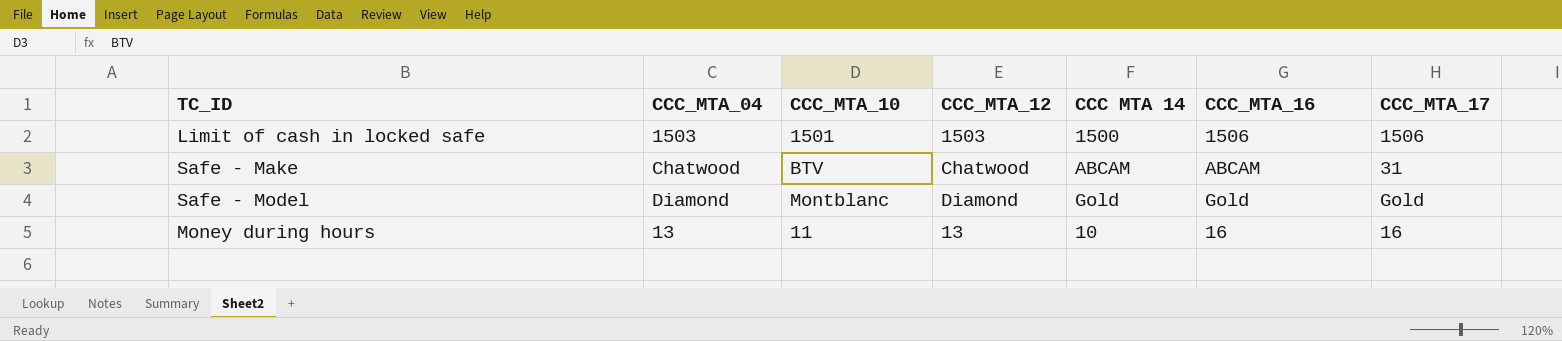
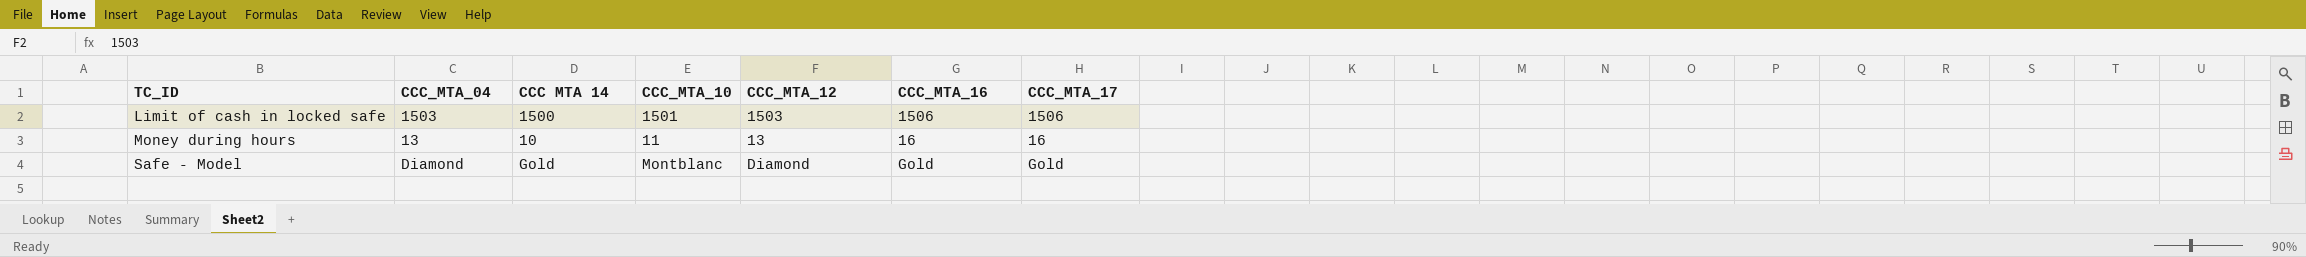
row order: none -> TC_ID ascending
column CCC MTA 14 | position: 5 -> 3
row Safe - Make: Chatwood | BTV | Chatwood | ABCAM | ABCAM | 31 -> none

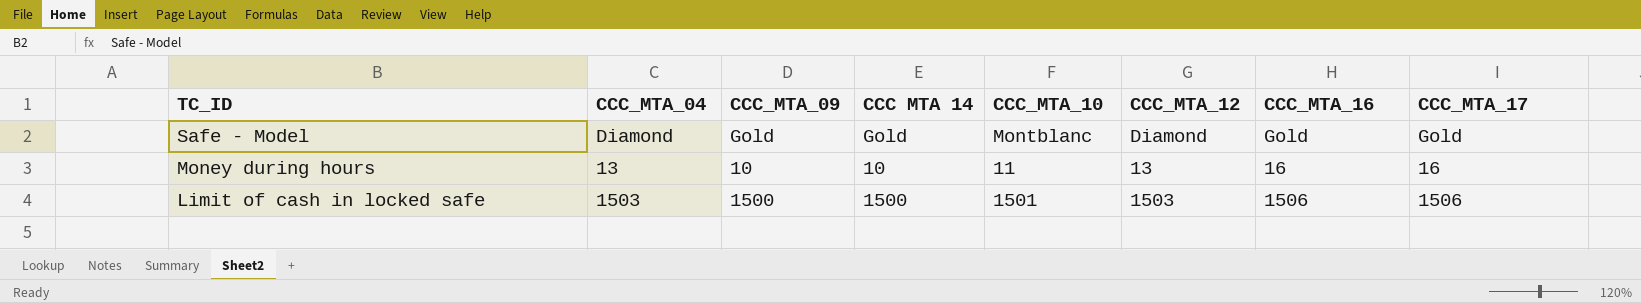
row order: TC_ID ascending -> TC_ID descending
column CCC_MTA_09 | position: none -> 3

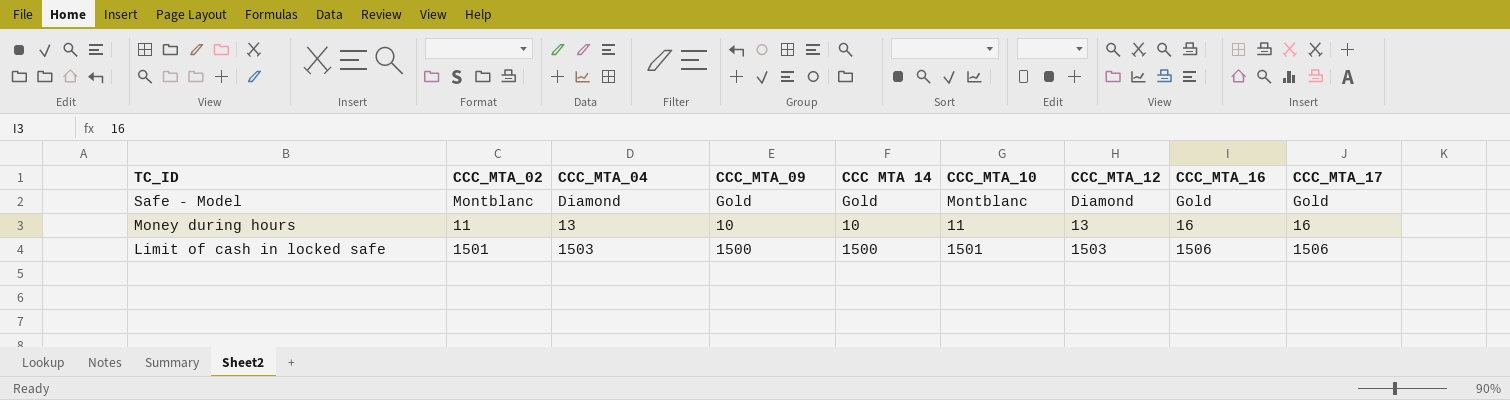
column CCC_MTA_02 | position: none -> 2

